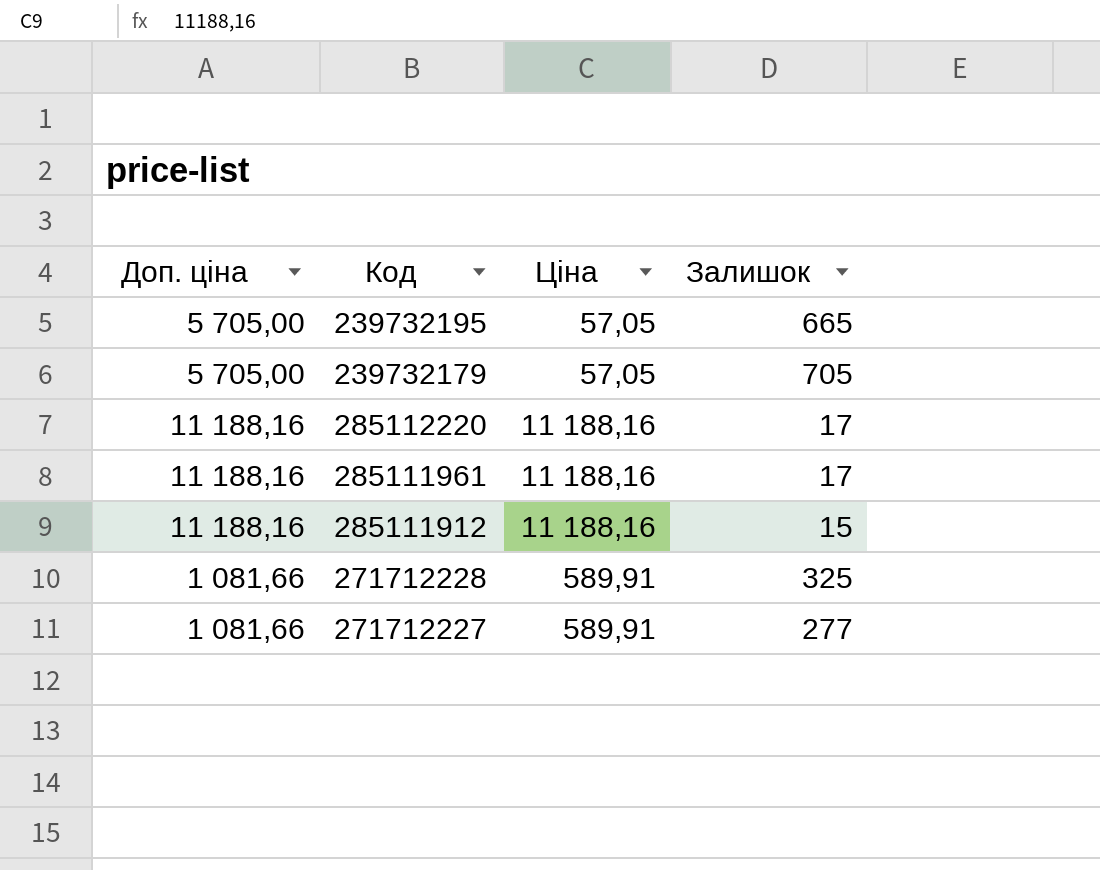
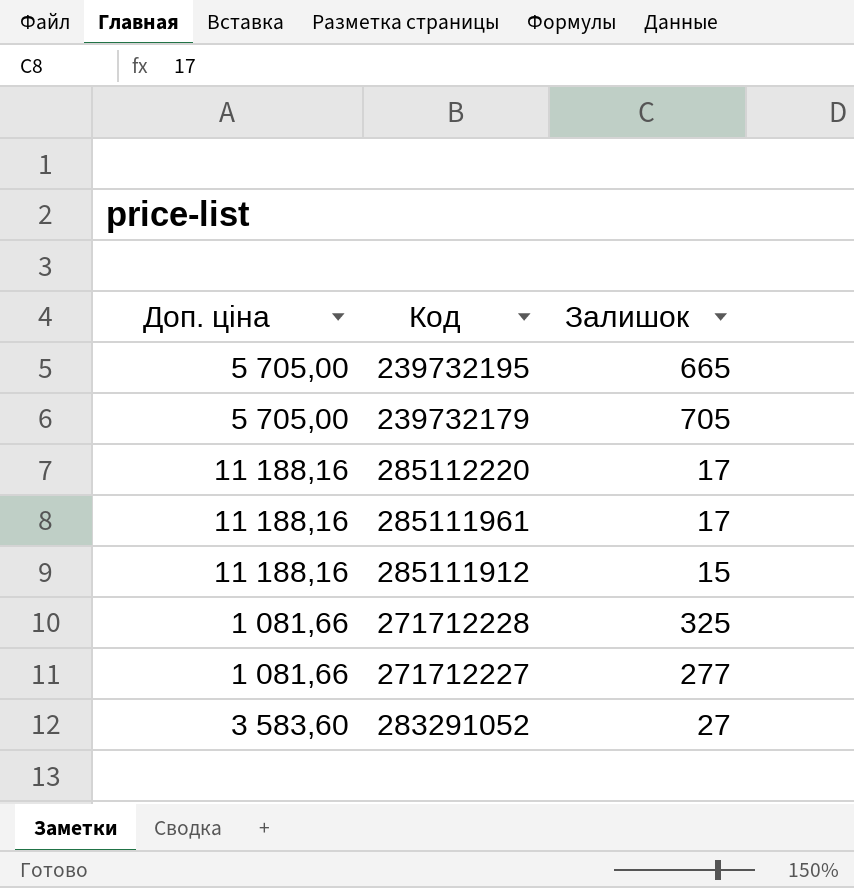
column Ціна | position: 3 -> none
row 283291052: none -> 3 583,60 | 27

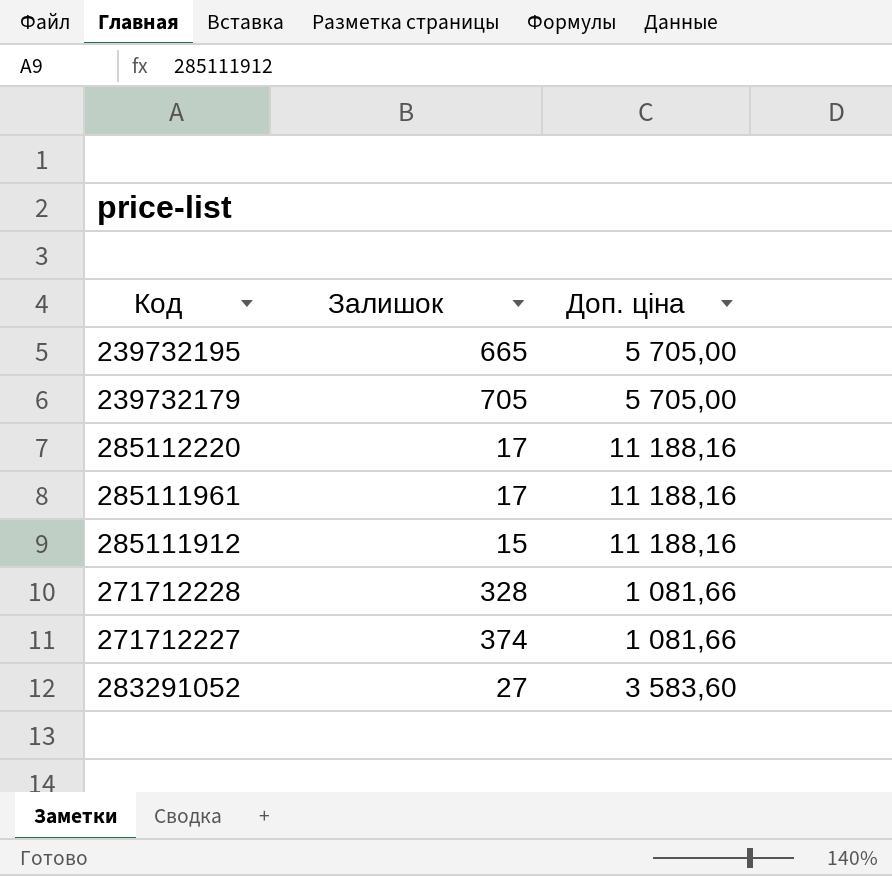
column Доп. ціна | position: 1 -> 3
271712228 | Залишок: 325 -> 328
271712227 | Залишок: 277 -> 374

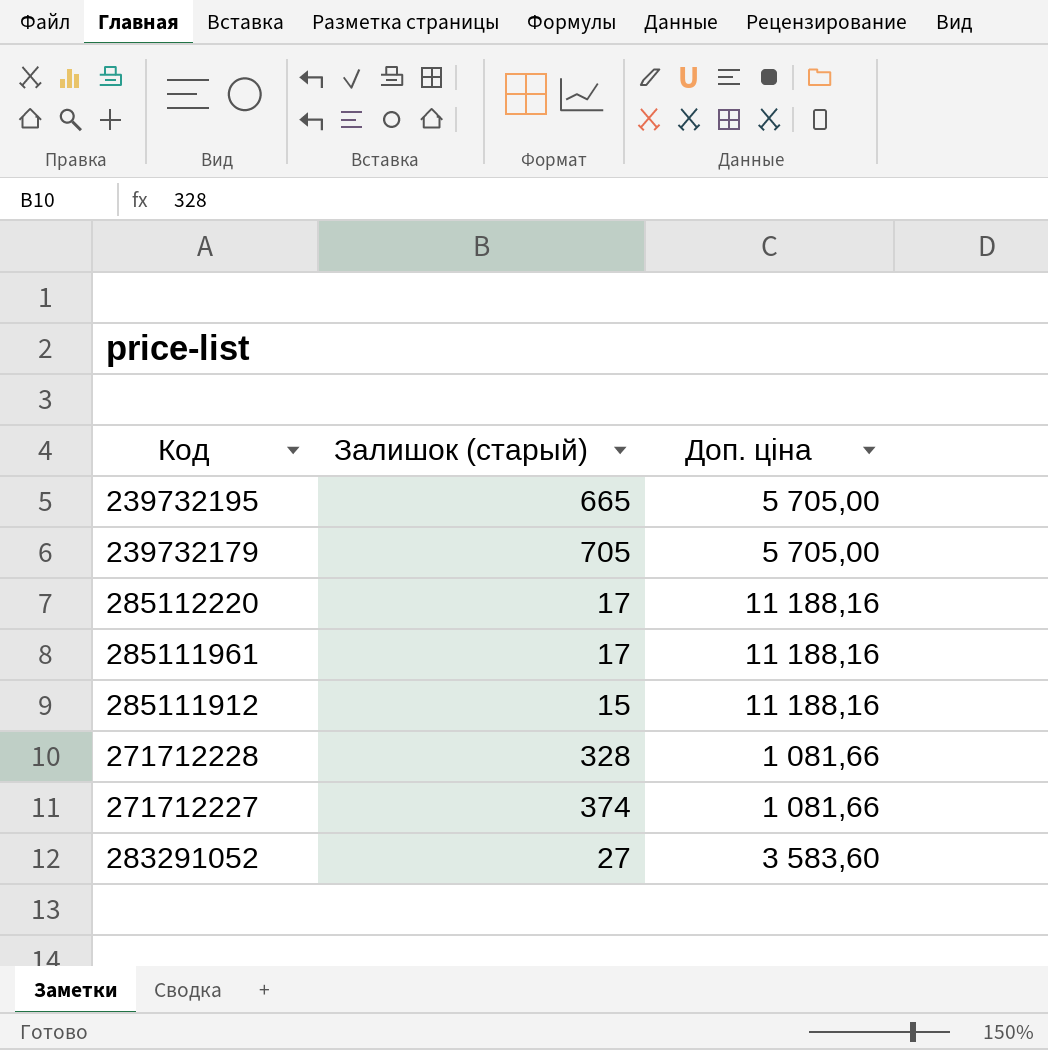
column name: Залишок -> Залишок (старый)

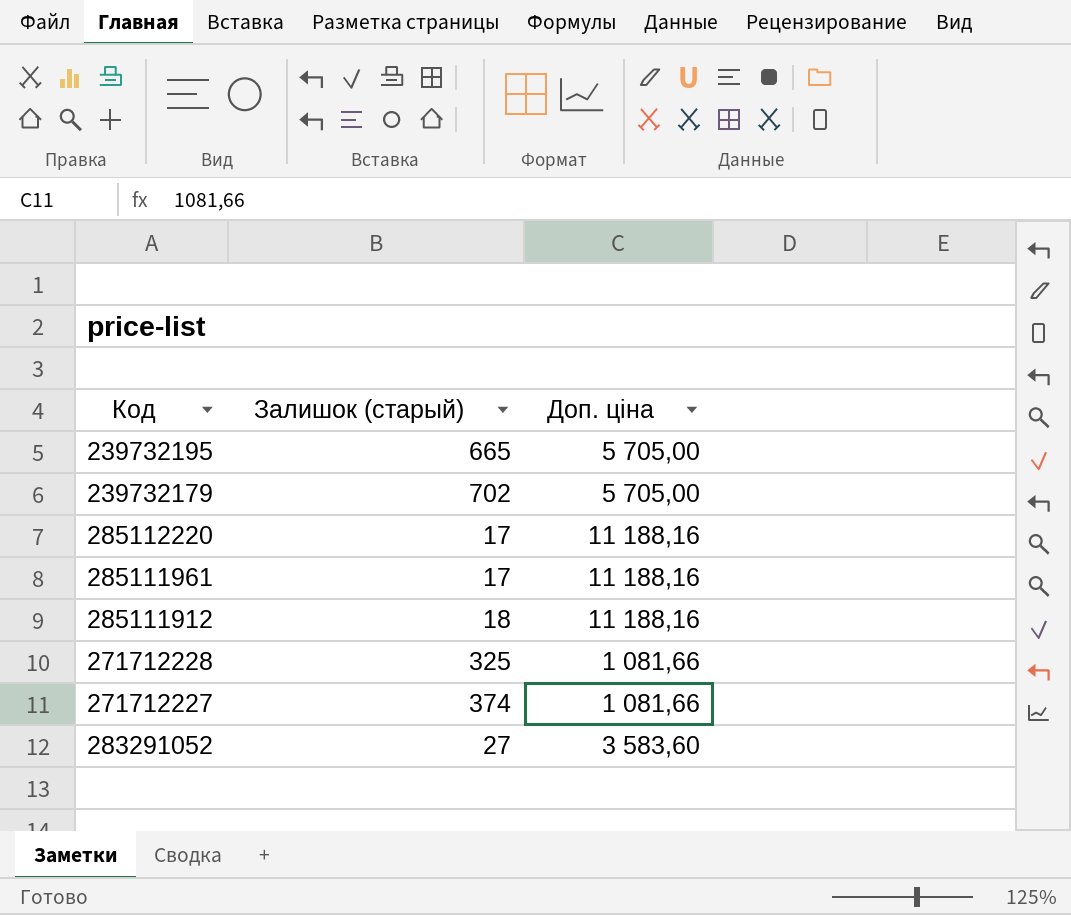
239732179 | Залишок (старый): 705 -> 702
285111912 | Залишок (старый): 15 -> 18
271712228 | Залишок (старый): 328 -> 325

